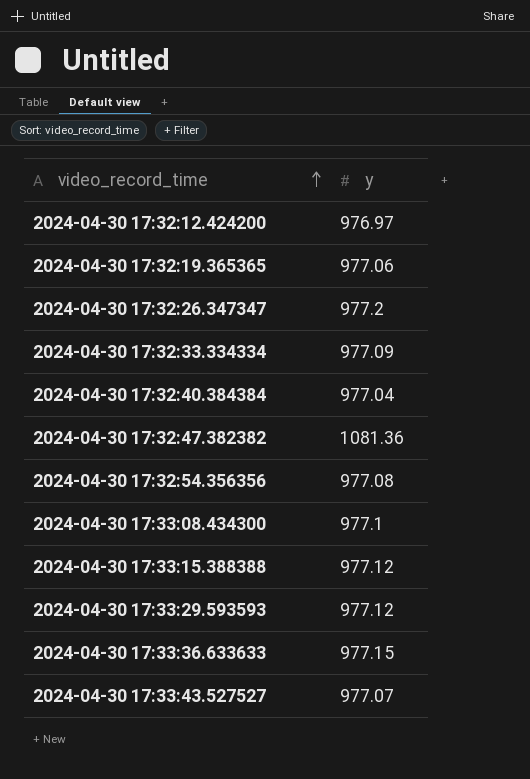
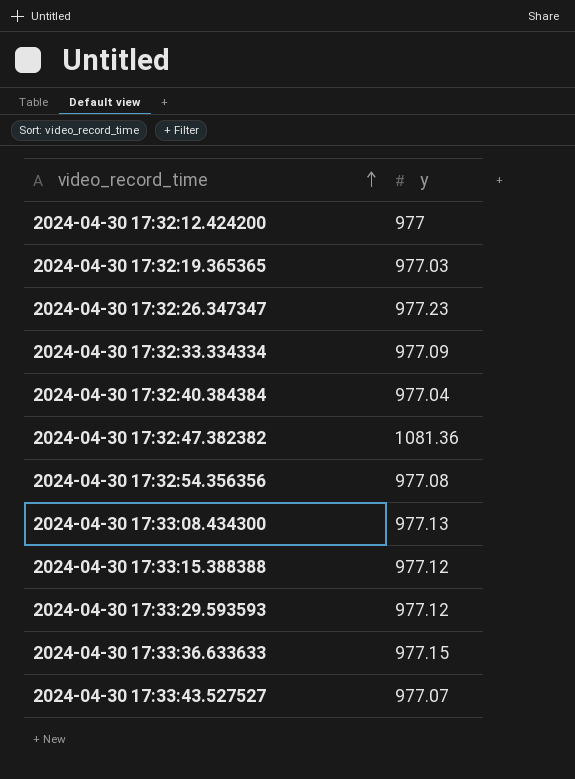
2024-04-30 17:32:12.424200 | y: 976.97 -> 977
2024-04-30 17:32:19.365365 | y: 977.06 -> 977.03
2024-04-30 17:32:26.347347 | y: 977.2 -> 977.23
2024-04-30 17:33:08.434300 | y: 977.1 -> 977.13

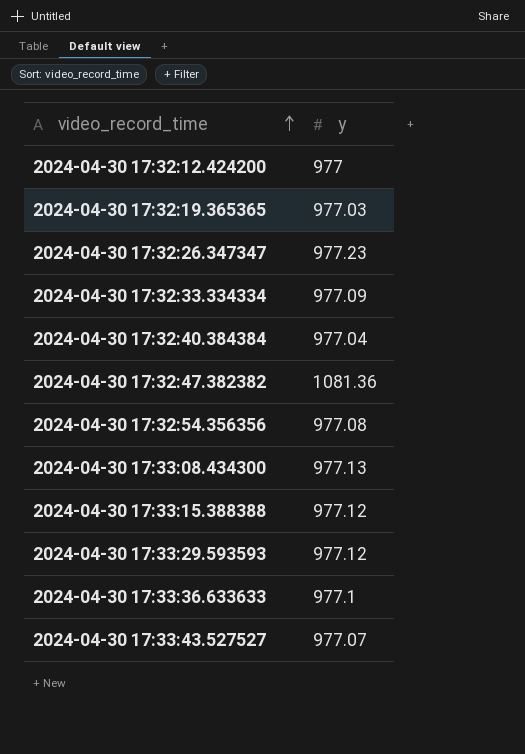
2024-04-30 17:33:36.633633 | y: 977.15 -> 977.1

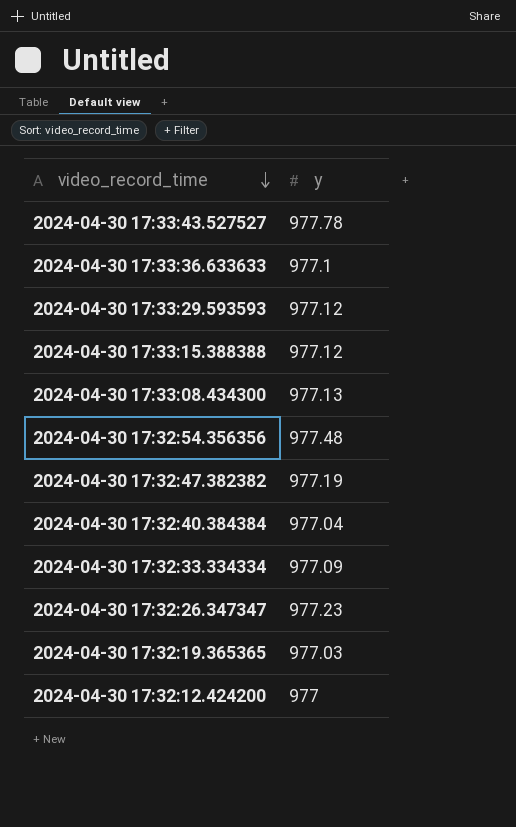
row order: video_record_time ascending -> video_record_time descending
2024-04-30 17:33:43.527527 | y: 977.07 -> 977.78
2024-04-30 17:32:54.356356 | y: 977.08 -> 977.48
2024-04-30 17:32:47.382382 | y: 1081.36 -> 977.19

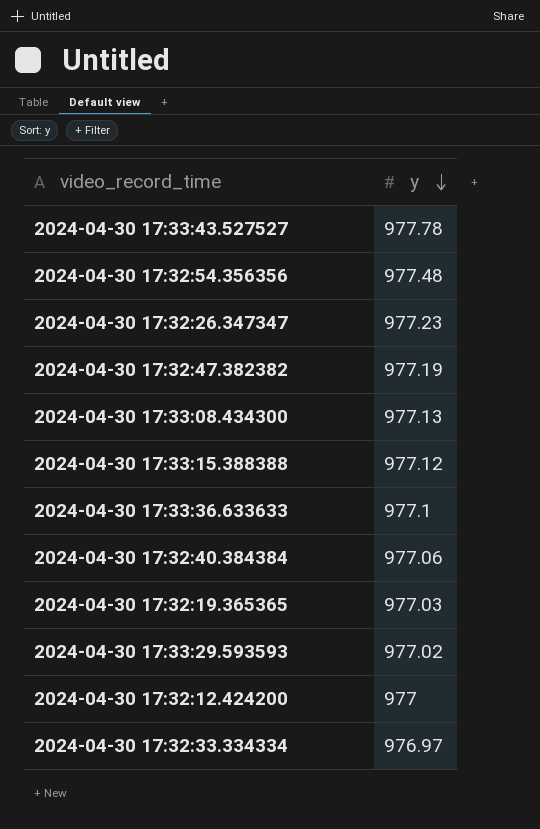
row order: video_record_time descending -> y descending
2024-04-30 17:32:40.384384 | y: 977.04 -> 977.06
2024-04-30 17:33:29.593593 | y: 977.12 -> 977.02
2024-04-30 17:32:33.334334 | y: 977.09 -> 976.97

